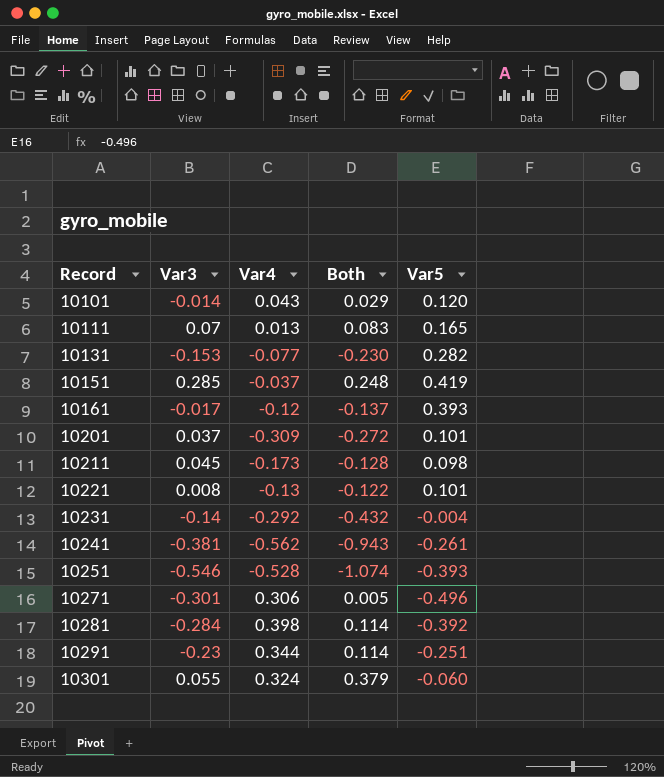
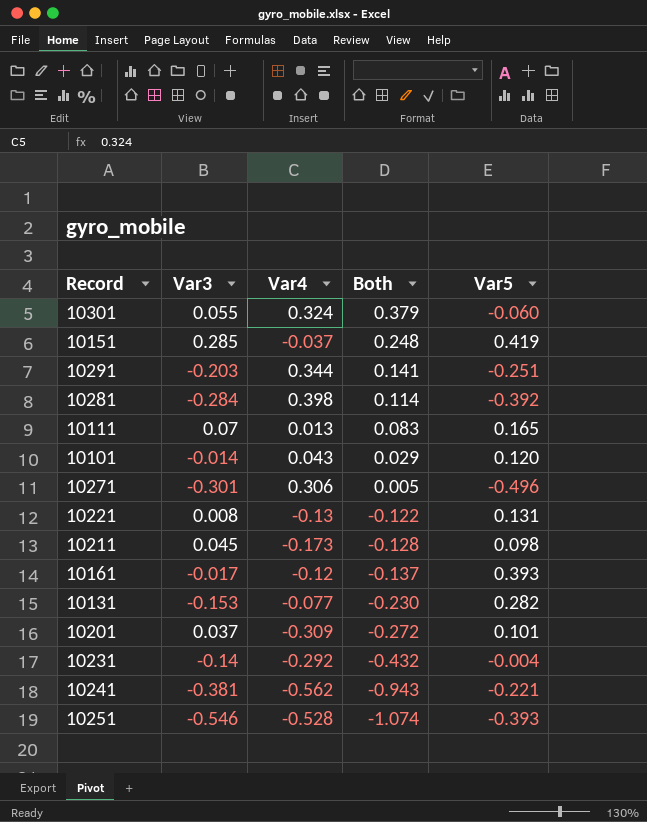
row order: Record ascending -> Both descending
10291 | Var3: -0.23 -> -0.203
10291 | Both: 0.114 -> 0.141
10221 | Var5: 0.101 -> 0.131
10241 | Var5: -0.261 -> -0.221

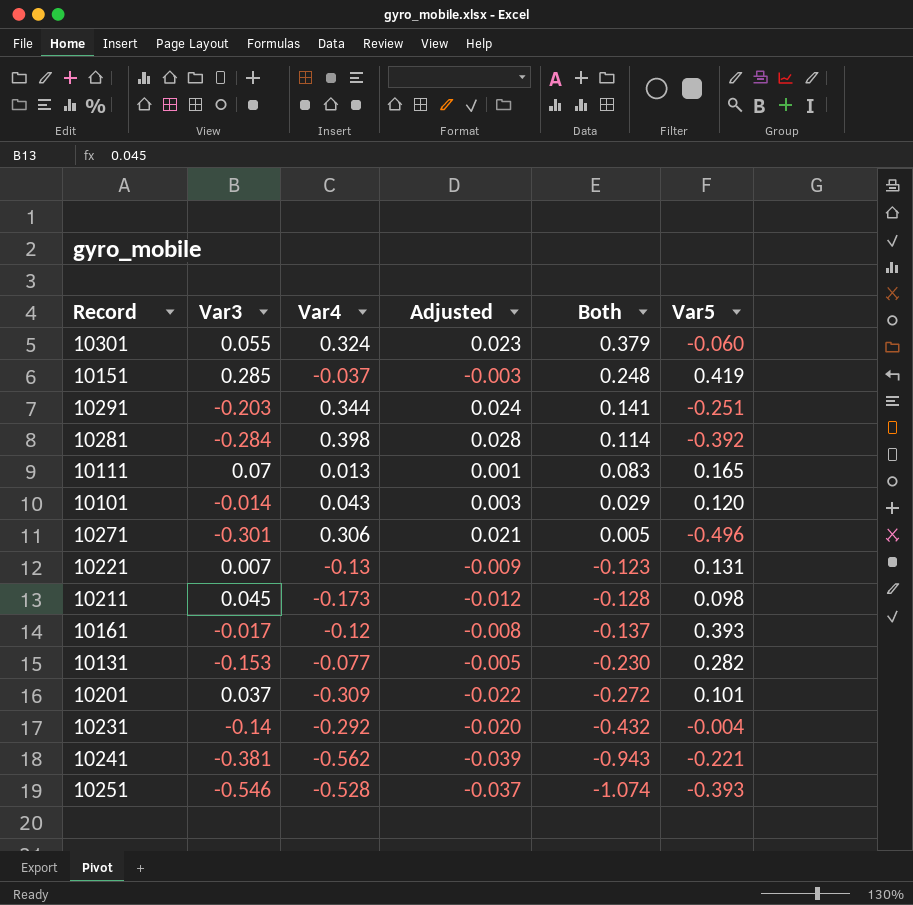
column Adjusted | formula: none -> [Var4] * 0.07
10221 | Var3: 0.008 -> 0.007
10221 | Both: -0.122 -> -0.123

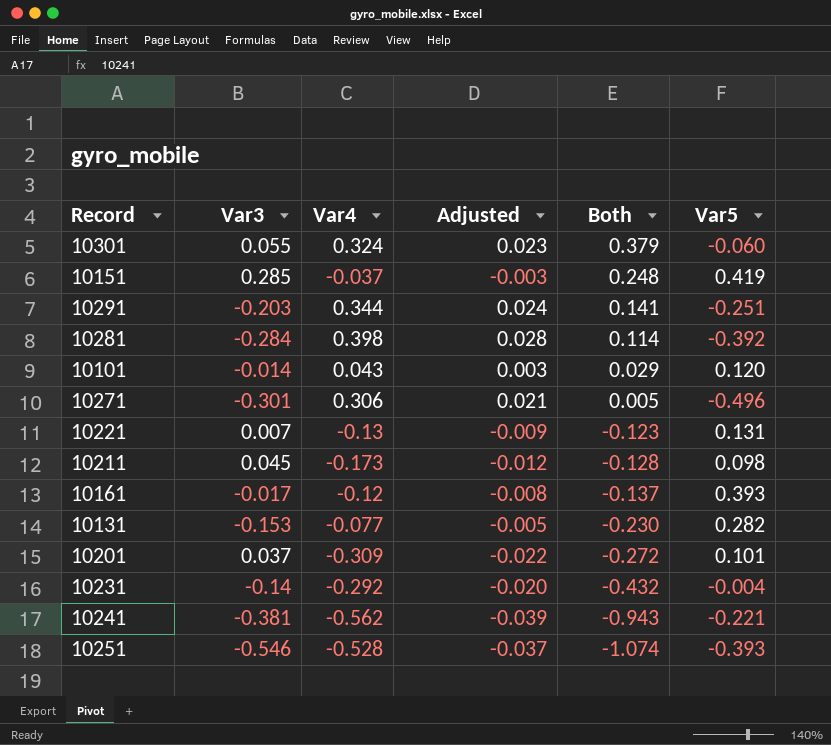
row 10111: 0.07 | 0.013 | 0.001 | 0.083 | 0.165 -> none

